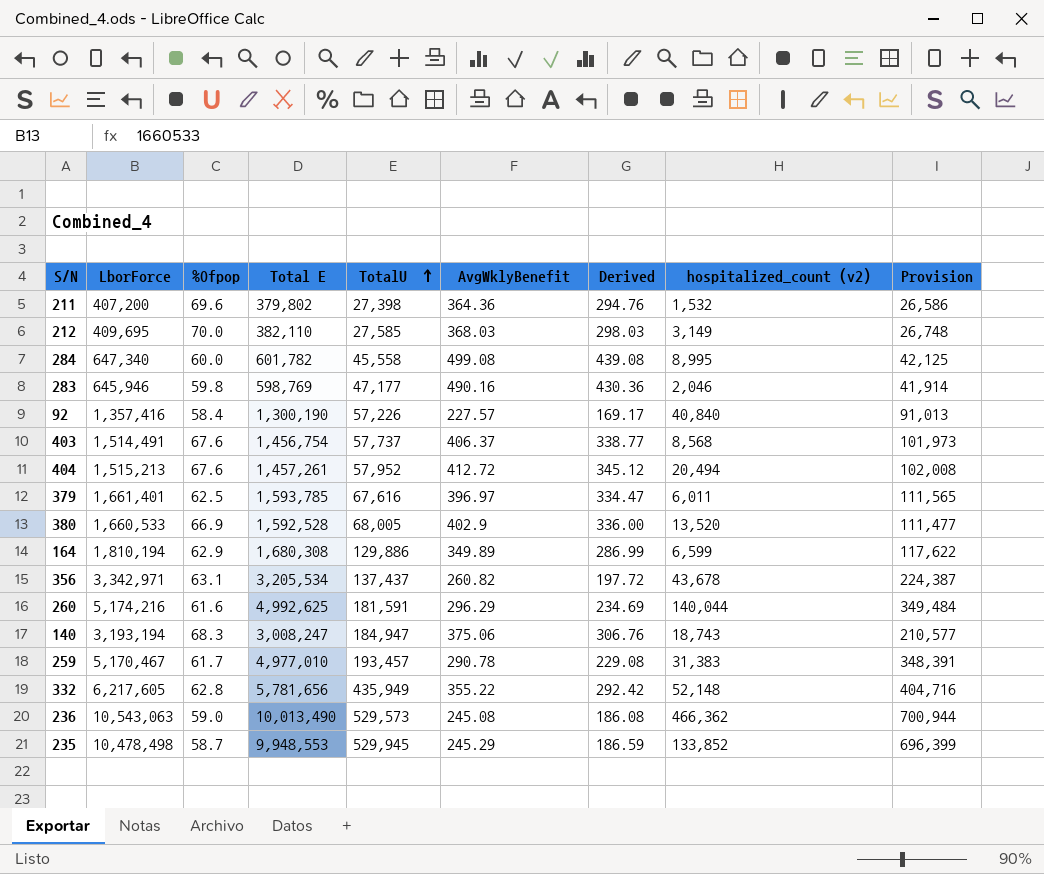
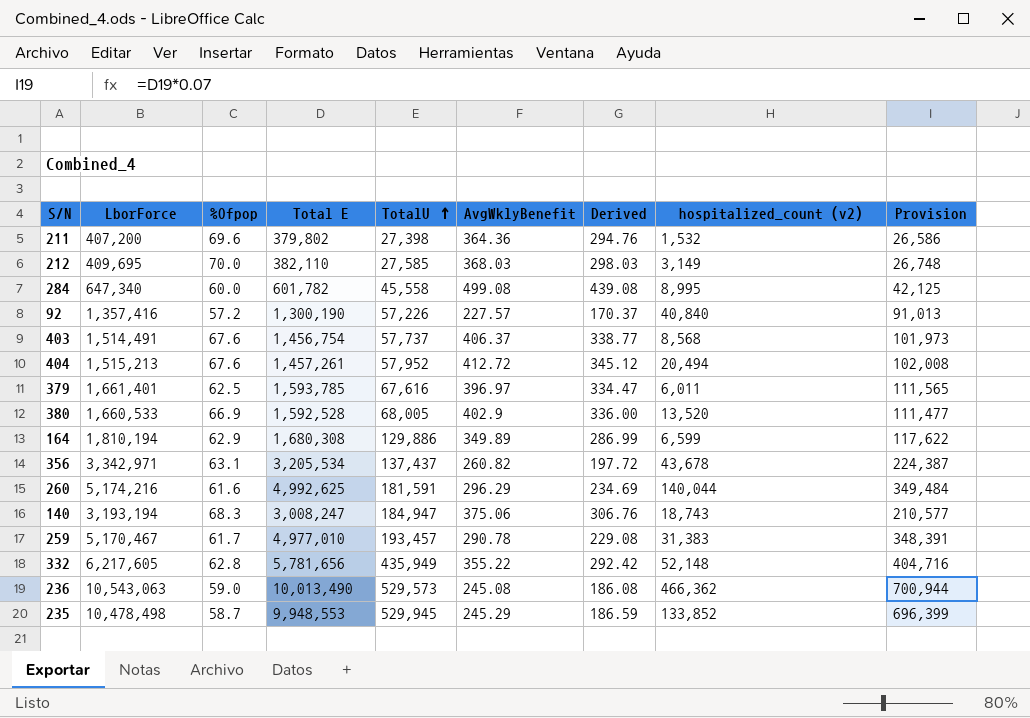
row 283: 645,946 | 59.8 | 598,769 | 47,177 | 490.16 | 430.36 | 2,046 | 41,914 -> none
92 | %Ofpop: 58.4 -> 57.2
92 | Derived: 169.17 -> 170.37

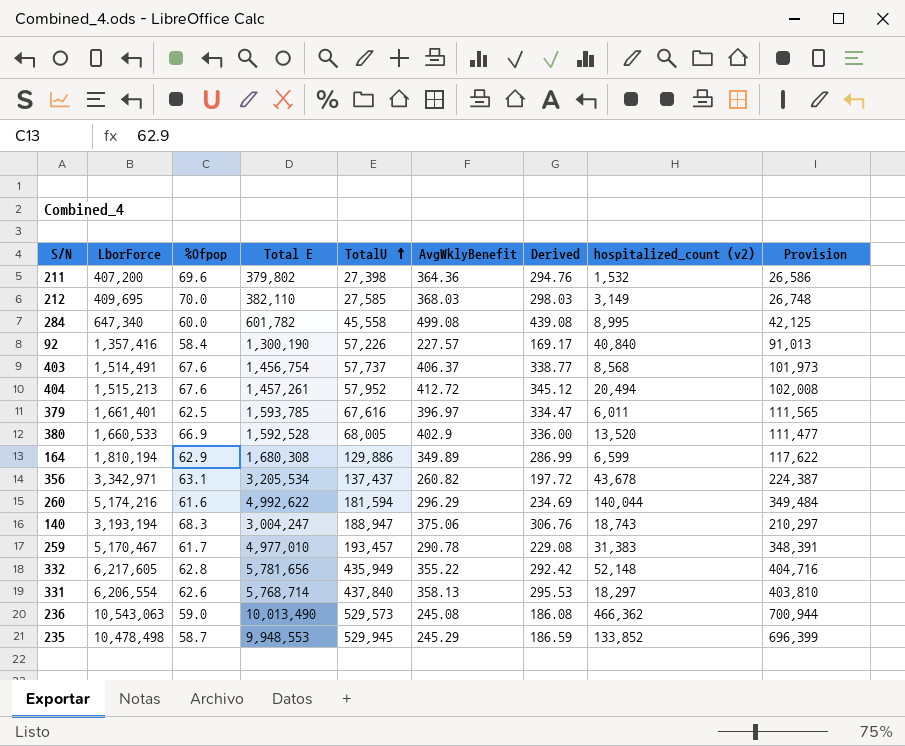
92 | %Ofpop: 57.2 -> 58.4
92 | Derived: 170.37 -> 169.17
260 | Total E: 4,992,625 -> 4,992,622
260 | TotalU: 181,591 -> 181,594
140 | Total E: 3,008,247 -> 3,004,247
140 | TotalU: 184,947 -> 188,947
140 | Provision: 210,577 -> 210,297
row 331: none -> 6,206,554 | 62.6 | 5,768,714 | 437,840 | 358.13 | 295.53 | 18,297 | 403,810

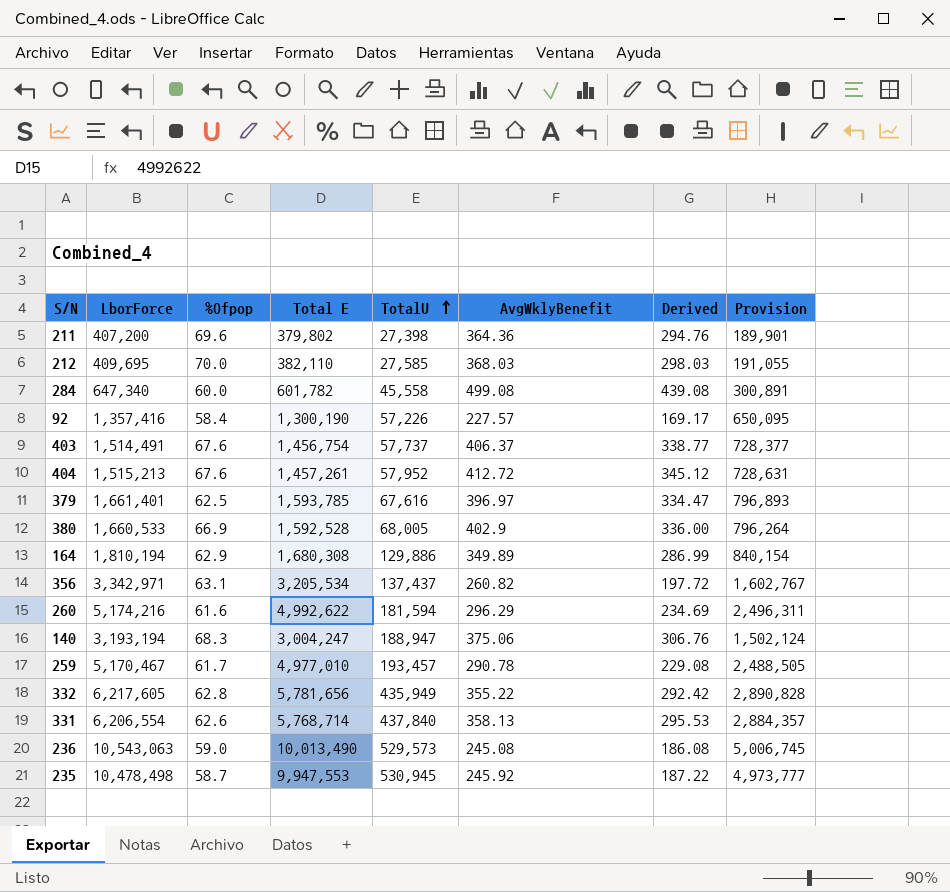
column hospitalized_count (v2) | position: 8 -> none
column Provision | formula: [Total E] * 0.07 -> [Total E] * 0.5
235 | Total E: 9,948,553 -> 9,947,553
235 | TotalU: 529,945 -> 530,945
235 | AvgWklyBenefit: 245.29 -> 245.92
235 | Derived: 186.59 -> 187.22

